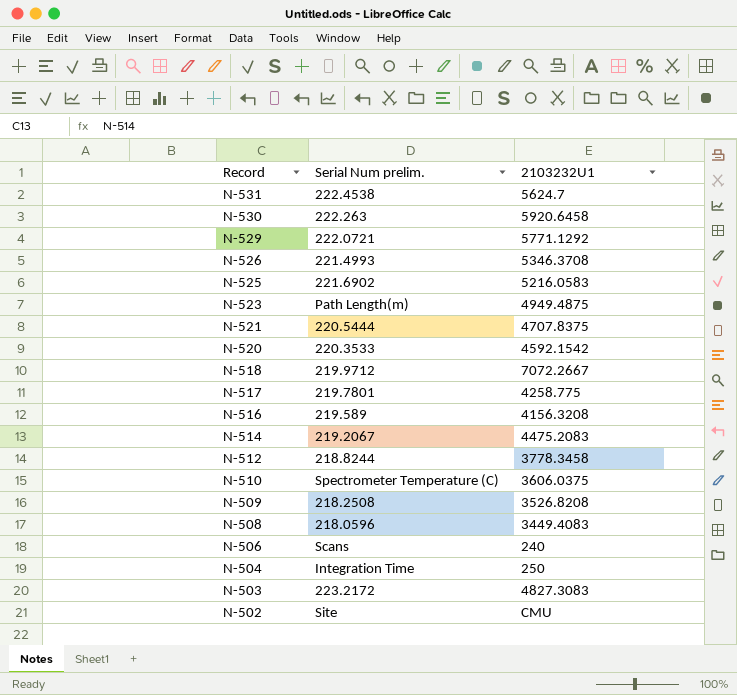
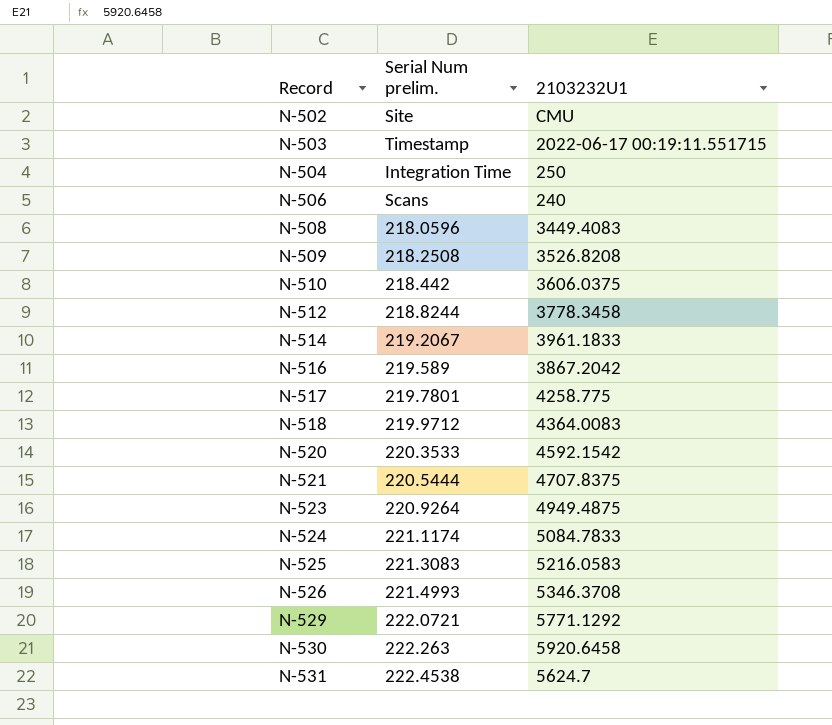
row order: Record descending -> Record ascending
N-503 | Serial Num prelim.: 223.2172 -> Timestamp
N-503 | 2103232U1: 4827.3083 -> 2022-06-17 00:19:11.551715
N-510 | Serial Num prelim.: Spectrometer Temperature (C) -> 218.442
N-514 | 2103232U1: 4475.2083 -> 3961.1833
N-516 | 2103232U1: 4156.3208 -> 3867.2042
N-518 | 2103232U1: 7072.2667 -> 4364.0083
N-523 | Serial Num prelim.: Path Length(m) -> 220.9264
row N-524: none -> 221.1174 | 5084.7833
N-525 | Serial Num prelim.: 221.6902 -> 221.3083

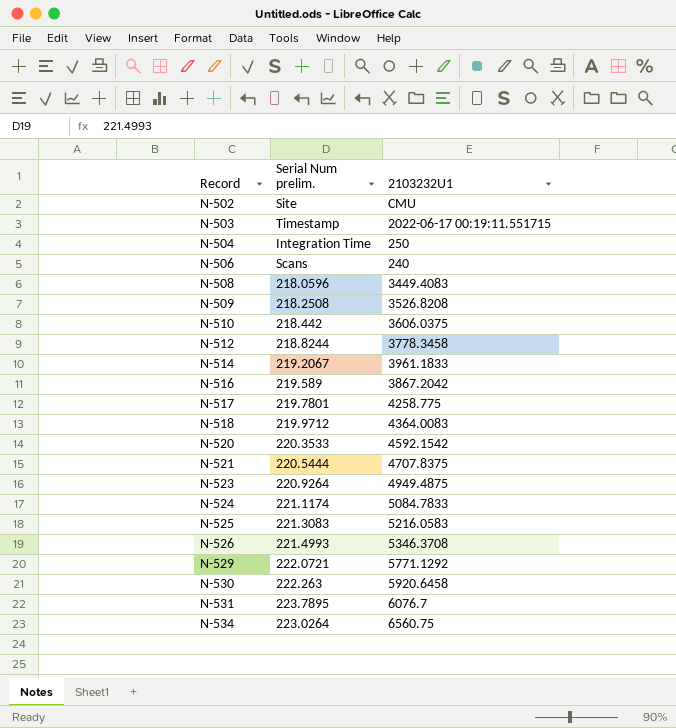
N-531 | Serial Num prelim.: 222.4538 -> 223.7895
N-531 | 2103232U1: 5624.7 -> 6076.7
row N-534: none -> 223.0264 | 6560.75

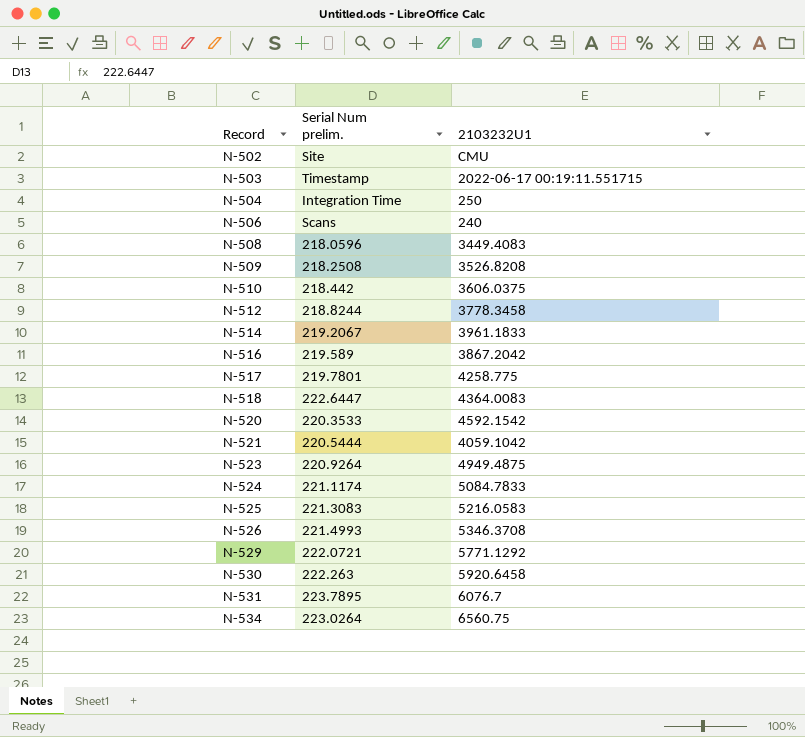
N-518 | Serial Num prelim.: 219.9712 -> 222.6447
N-521 | 2103232U1: 4707.8375 -> 4059.1042

